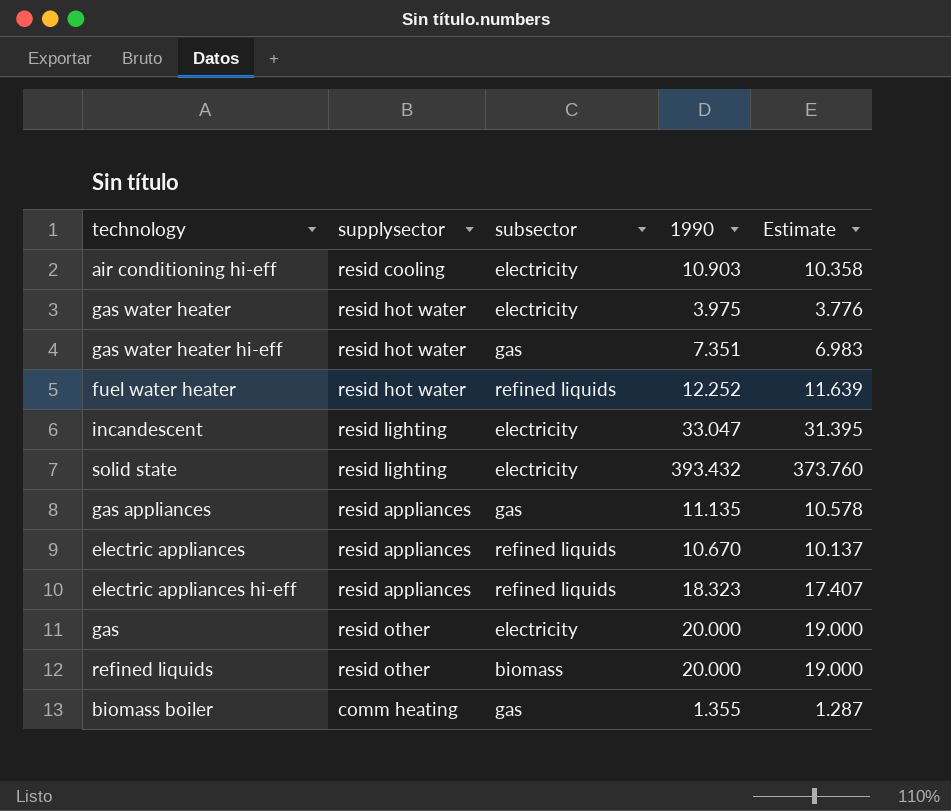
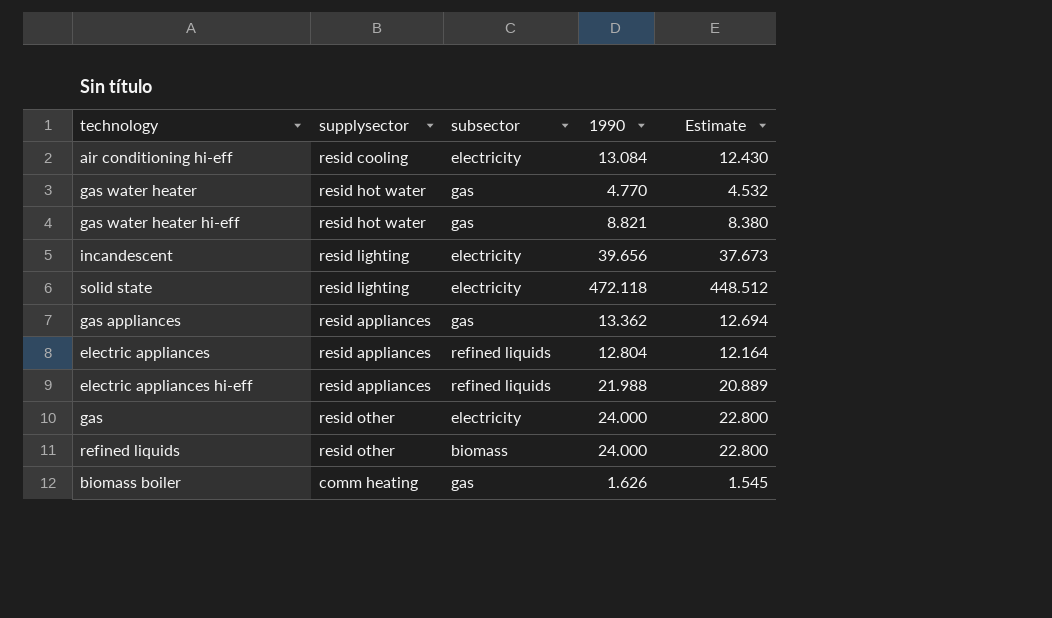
row fuel water heater: resid hot water | refined liquids | 12.252 | 11.639 -> none
air conditioning hi-eff | 1990: 10.903 -> 13.084
air conditioning hi-eff | Estimate: 10.358 -> 12.430
gas water heater | subsector: electricity -> gas
gas water heater | 1990: 3.975 -> 4.770
gas water heater | Estimate: 3.776 -> 4.532
gas water heater hi-eff | 1990: 7.351 -> 8.821
gas water heater hi-eff | Estimate: 6.983 -> 8.380
incandescent | 1990: 33.047 -> 39.656
incandescent | Estimate: 31.395 -> 37.673
solid state | 1990: 393.432 -> 472.118
solid state | Estimate: 373.760 -> 448.512
gas appliances | 1990: 11.135 -> 13.362
gas appliances | Estimate: 10.578 -> 12.694
electric appliances | 1990: 10.670 -> 12.804
electric appliances | Estimate: 10.137 -> 12.164
electric appliances hi-eff | 1990: 18.323 -> 21.988
electric appliances hi-eff | Estimate: 17.407 -> 20.889
gas | 1990: 20.000 -> 24.000
gas | Estimate: 19.000 -> 22.800
refined liquids | 1990: 20.000 -> 24.000
refined liquids | Estimate: 19.000 -> 22.800
biomass boiler | 1990: 1.355 -> 1.626
biomass boiler | Estimate: 1.287 -> 1.545

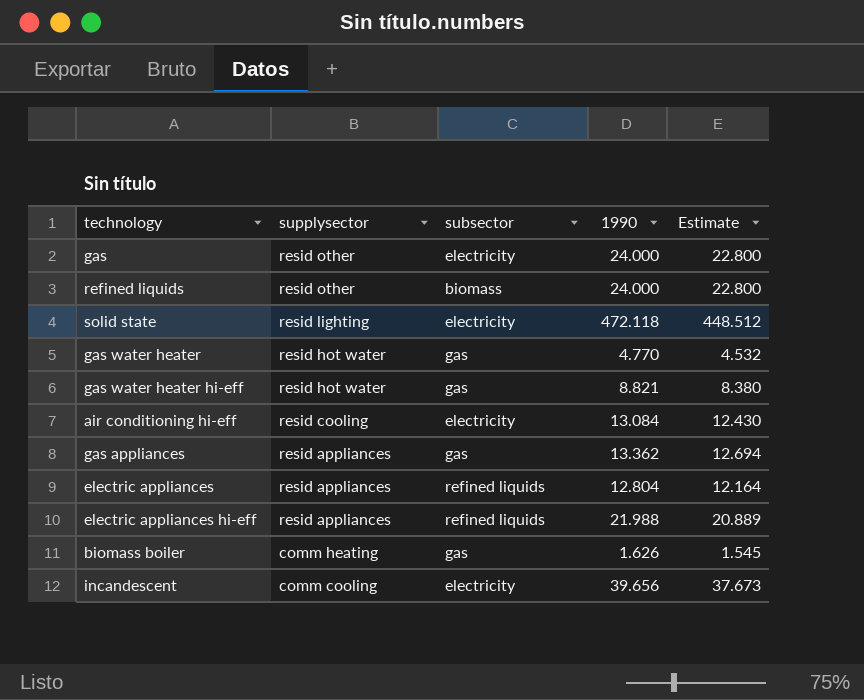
row order: none -> supplysector descending
incandescent | supplysector: resid lighting -> comm cooling

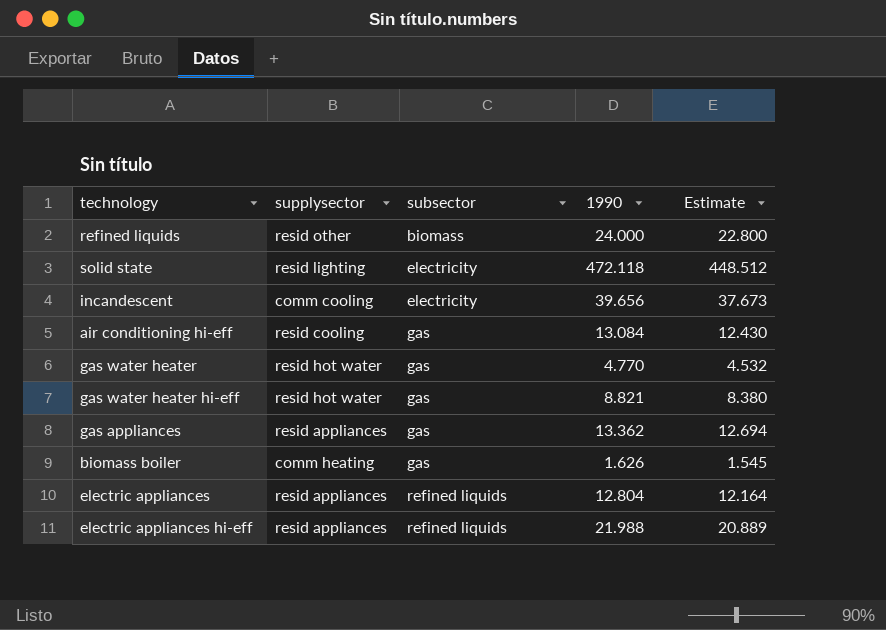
row order: supplysector descending -> subsector ascending
row gas: resid other | electricity | 24.000 | 22.800 -> none
air conditioning hi-eff | subsector: electricity -> gas

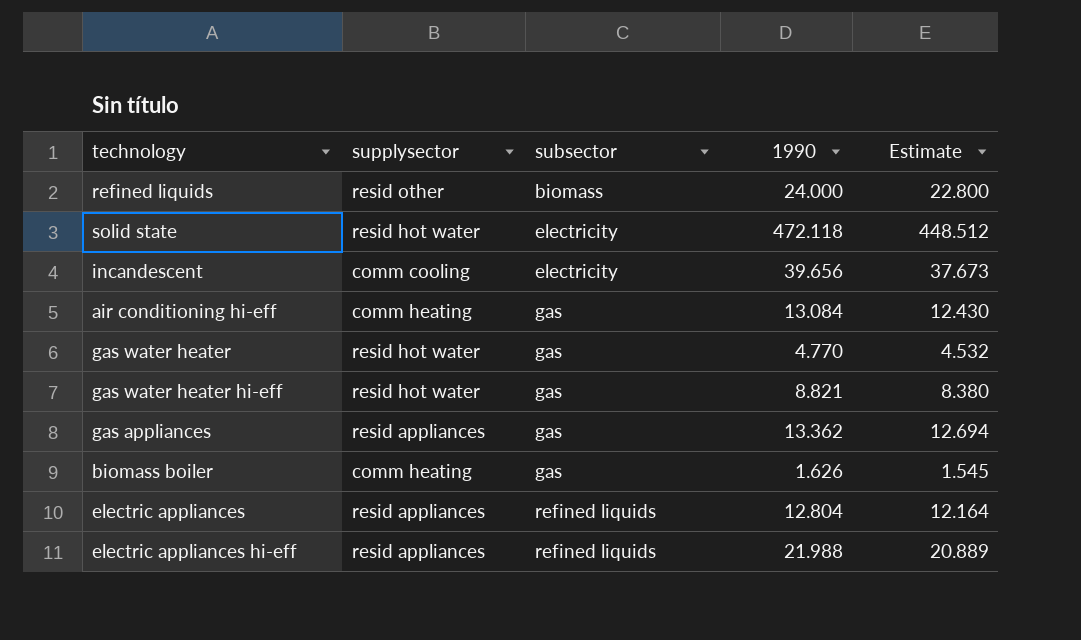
solid state | supplysector: resid lighting -> resid hot water
air conditioning hi-eff | supplysector: resid cooling -> comm heating

